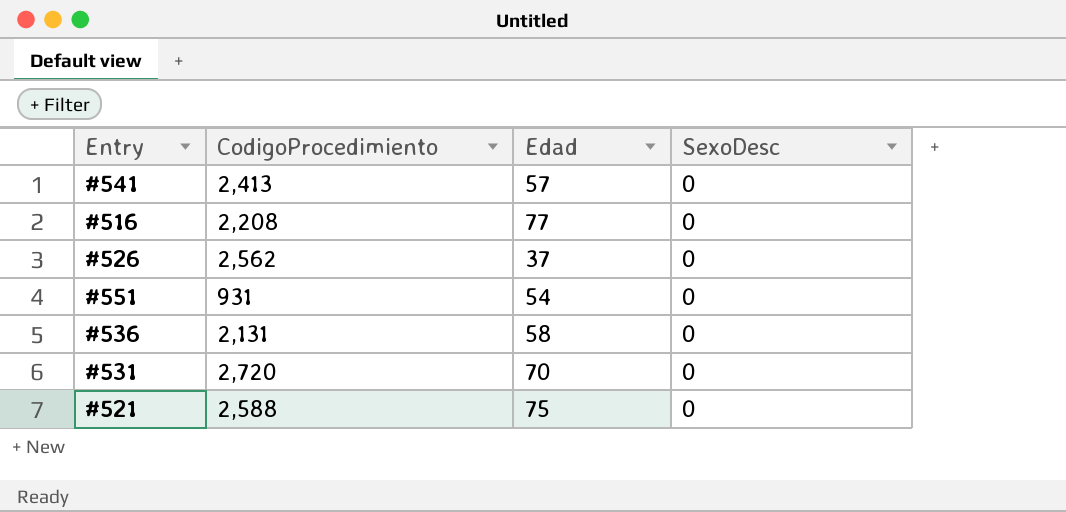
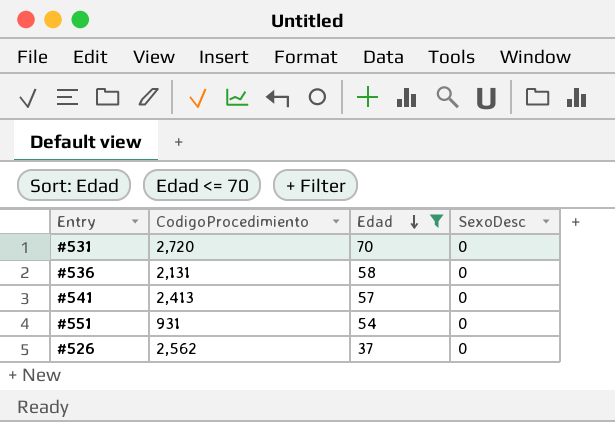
filter: none -> Edad <= 70
row order: none -> Edad descending

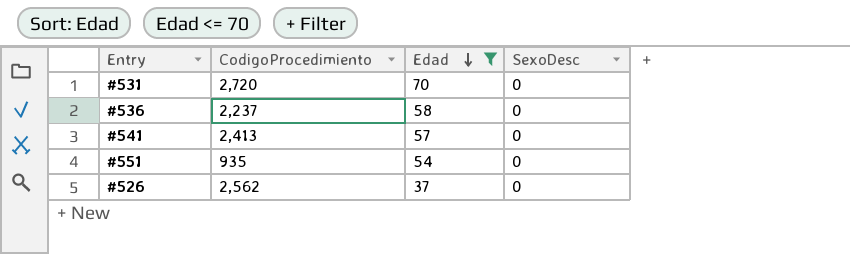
#536 | CodigoProcedimiento: 2,131 -> 2,237
#551 | CodigoProcedimiento: 931 -> 935

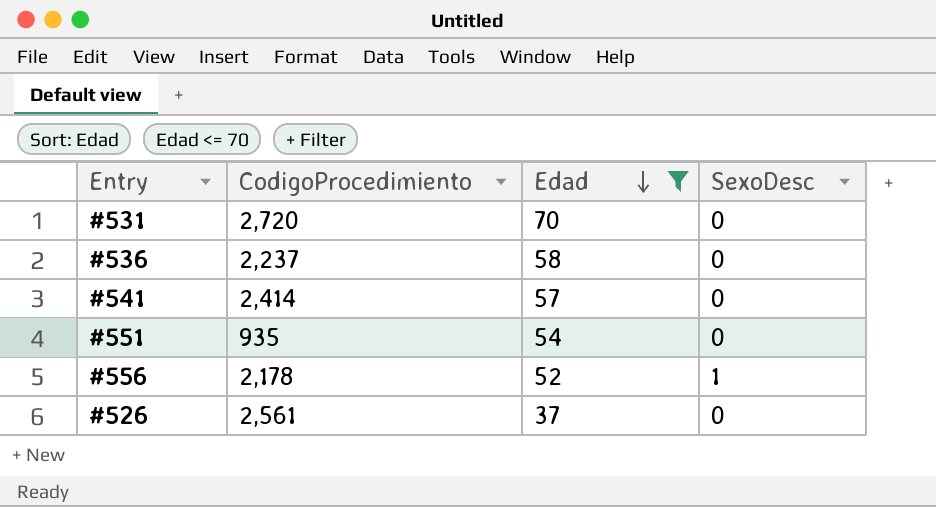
#541 | CodigoProcedimiento: 2,413 -> 2,414
row #556: none -> 2,178 | 52 | 1
#526 | CodigoProcedimiento: 2,562 -> 2,561

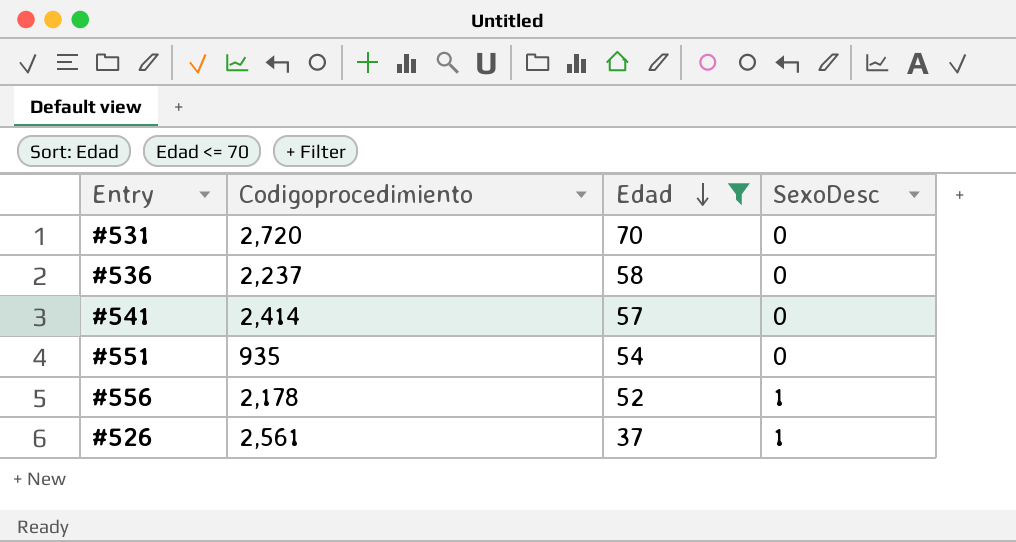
column name: CodigoProcedimiento -> Codigoprocedimiento
#526 | SexoDesc: 0 -> 1

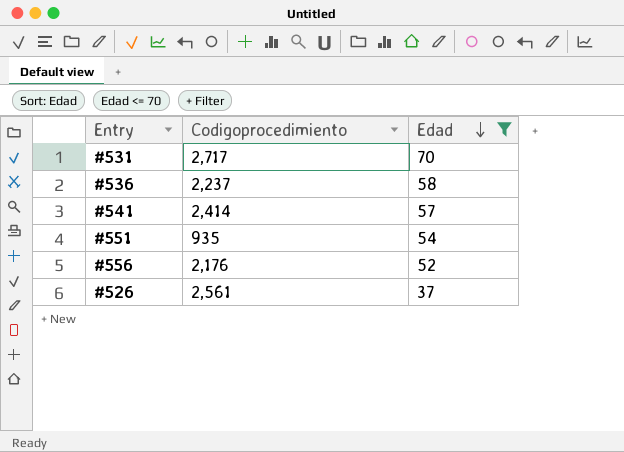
column SexoDesc | position: 4 -> none
#531 | Codigoprocedimiento: 2,720 -> 2,717
#556 | Codigoprocedimiento: 2,178 -> 2,176

